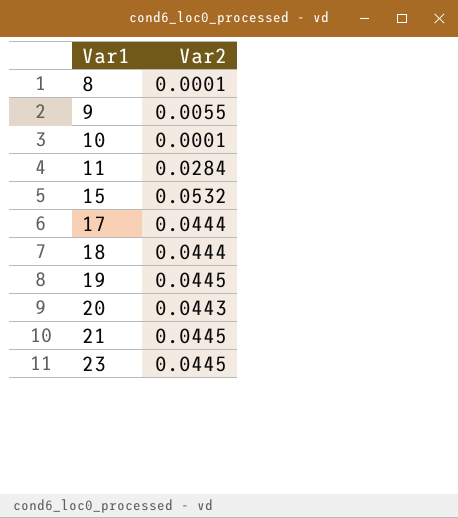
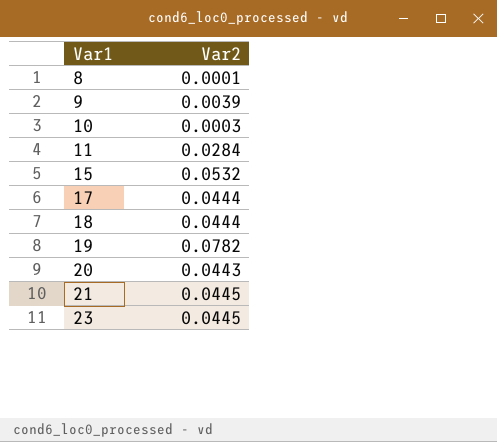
9 | Var2: 0.0055 -> 0.0039
10 | Var2: 0.0001 -> 0.0003
19 | Var2: 0.0445 -> 0.0782

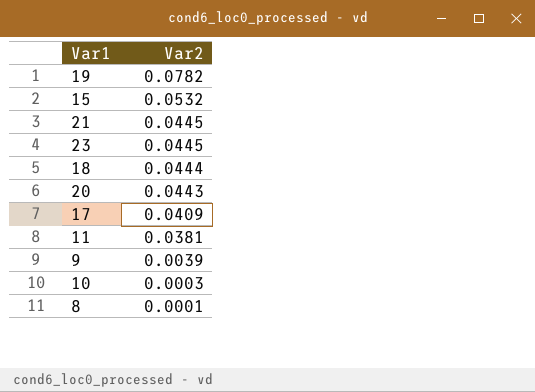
row order: Var1 ascending -> Var2 descending
17 | Var2: 0.0444 -> 0.0409
11 | Var2: 0.0284 -> 0.0381

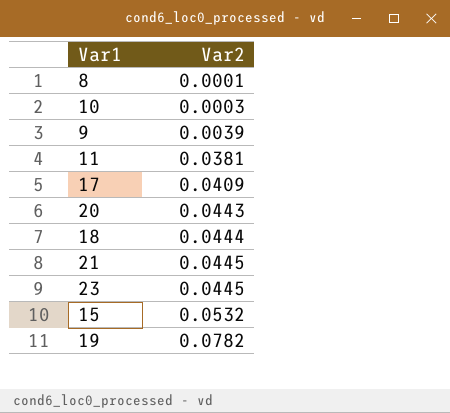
row order: Var2 descending -> Var2 ascending

